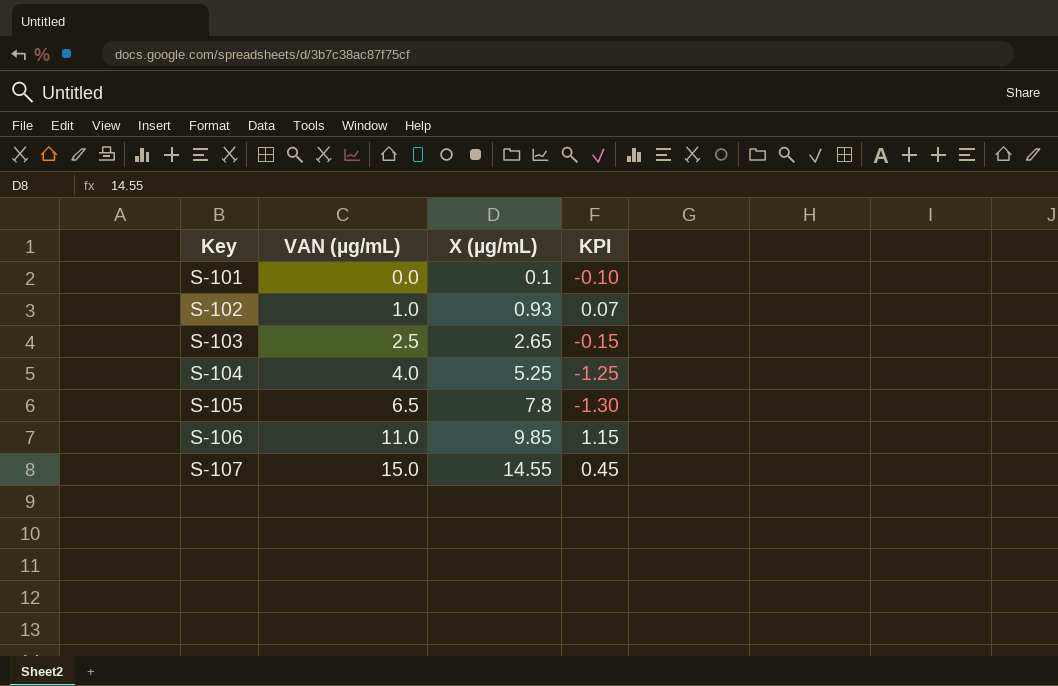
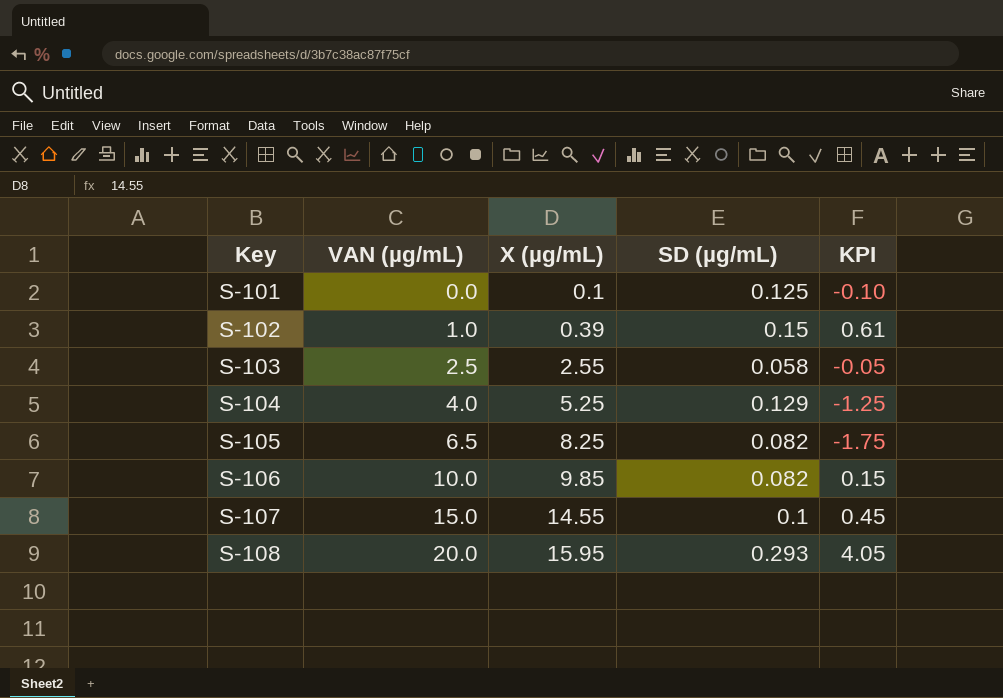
column SD (µg/mL) | position: none -> 4
S-102 | X (µg/mL): 0.93 -> 0.39
S-102 | KPI: 0.07 -> 0.61
S-103 | X (µg/mL): 2.65 -> 2.55
S-103 | KPI: -0.15 -> -0.05
S-105 | X (µg/mL): 7.8 -> 8.25
S-105 | KPI: -1.30 -> -1.75
S-106 | VAN (µg/mL): 11.0 -> 10.0
S-106 | KPI: 1.15 -> 0.15
row S-108: none -> 20.0 | 15.95 | 0.293 | 4.05

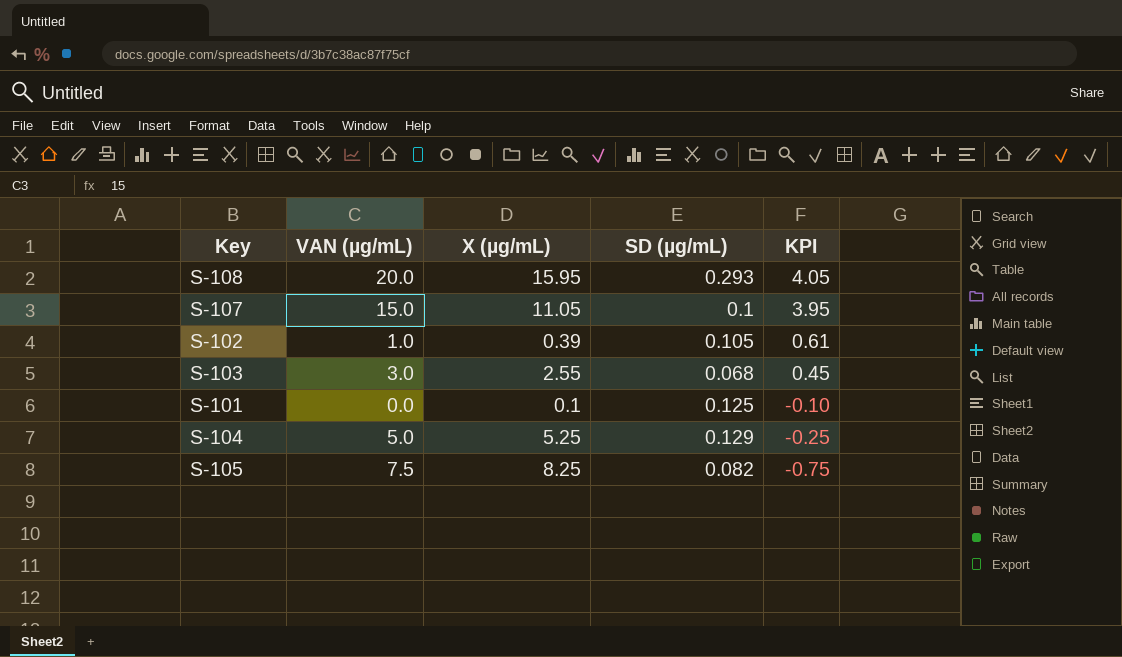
row order: Key ascending -> KPI descending
row S-106: 10.0 | 9.85 | 0.082 | 0.15 -> none
S-107 | X (µg/mL): 14.55 -> 11.05
S-107 | KPI: 0.45 -> 3.95
S-102 | SD (µg/mL): 0.15 -> 0.105
S-103 | VAN (µg/mL): 2.5 -> 3.0
S-103 | SD (µg/mL): 0.058 -> 0.068
S-103 | KPI: -0.05 -> 0.45
S-104 | VAN (µg/mL): 4.0 -> 5.0
S-104 | KPI: -1.25 -> -0.25
S-105 | VAN (µg/mL): 6.5 -> 7.5
S-105 | KPI: -1.75 -> -0.75

